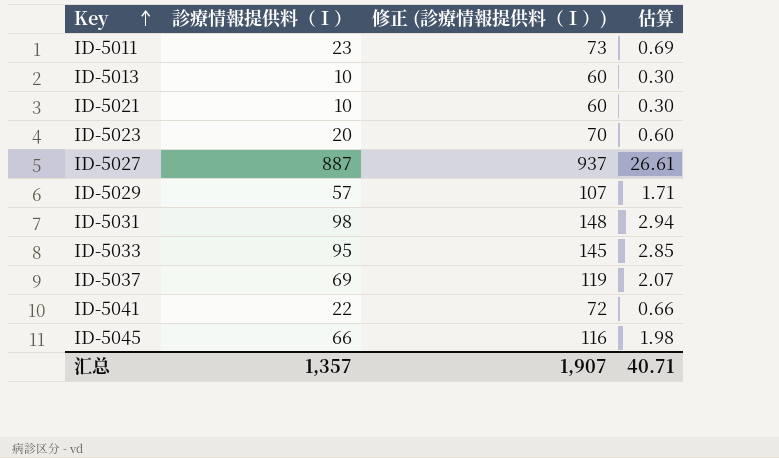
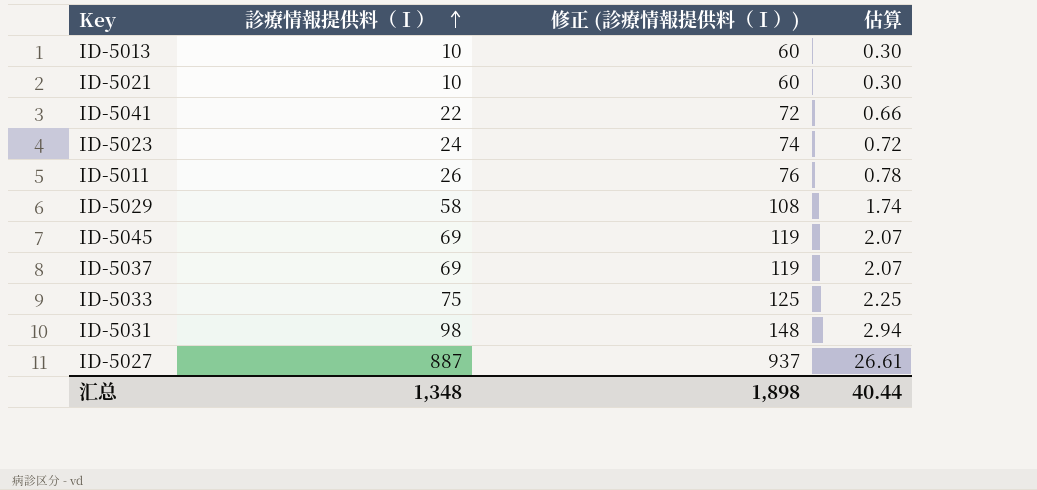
row order: Key ascending -> 診療情報提供料（Ⅰ） ascending
ID-5023 | 診療情報提供料（Ⅰ）: 20 -> 24
ID-5023 | 修正 (診療情報提供料（Ⅰ）): 70 -> 74
ID-5023 | 估算: 0.60 -> 0.72
ID-5011 | 診療情報提供料（Ⅰ）: 23 -> 26
ID-5011 | 修正 (診療情報提供料（Ⅰ）): 73 -> 76
ID-5011 | 估算: 0.69 -> 0.78
ID-5029 | 診療情報提供料（Ⅰ）: 57 -> 58
ID-5029 | 修正 (診療情報提供料（Ⅰ）): 107 -> 108
ID-5029 | 估算: 1.71 -> 1.74
ID-5045 | 診療情報提供料（Ⅰ）: 66 -> 69
ID-5045 | 修正 (診療情報提供料（Ⅰ）): 116 -> 119
ID-5045 | 估算: 1.98 -> 2.07
ID-5033 | 診療情報提供料（Ⅰ）: 95 -> 75
ID-5033 | 修正 (診療情報提供料（Ⅰ）): 145 -> 125
ID-5033 | 估算: 2.85 -> 2.25
汇总 | 診療情報提供料（Ⅰ）: 1,357 -> 1,348
汇总 | 修正 (診療情報提供料（Ⅰ）): 1,907 -> 1,898
汇总 | 估算: 40.71 -> 40.44

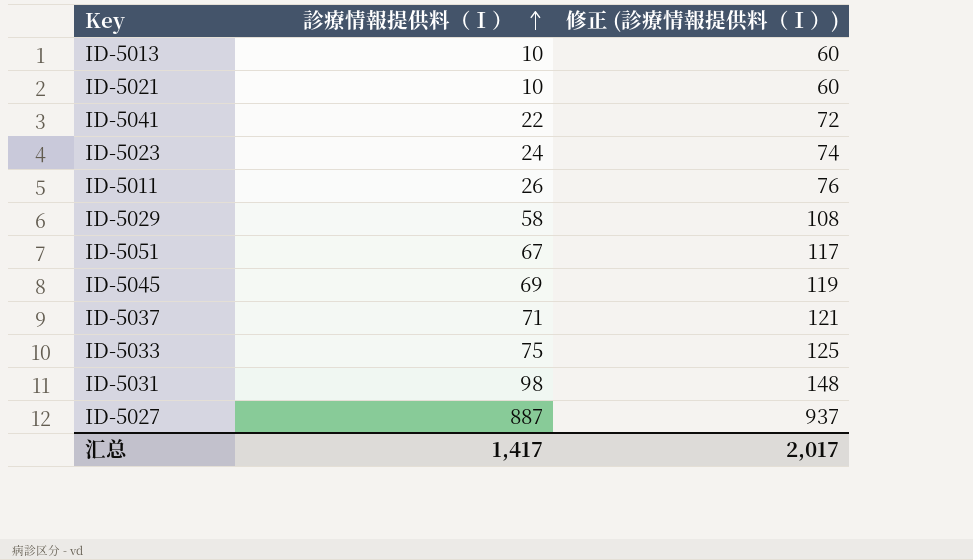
column 估算 | formula: [診療情報提供料（Ⅰ）] * 0.03 -> none
row ID-5051: none -> 67 | 117
ID-5037 | 診療情報提供料（Ⅰ）: 69 -> 71
ID-5037 | 修正 (診療情報提供料（Ⅰ）): 119 -> 121
汇总 | 診療情報提供料（Ⅰ）: 1,348 -> 1,417
汇总 | 修正 (診療情報提供料（Ⅰ）): 1,898 -> 2,017

